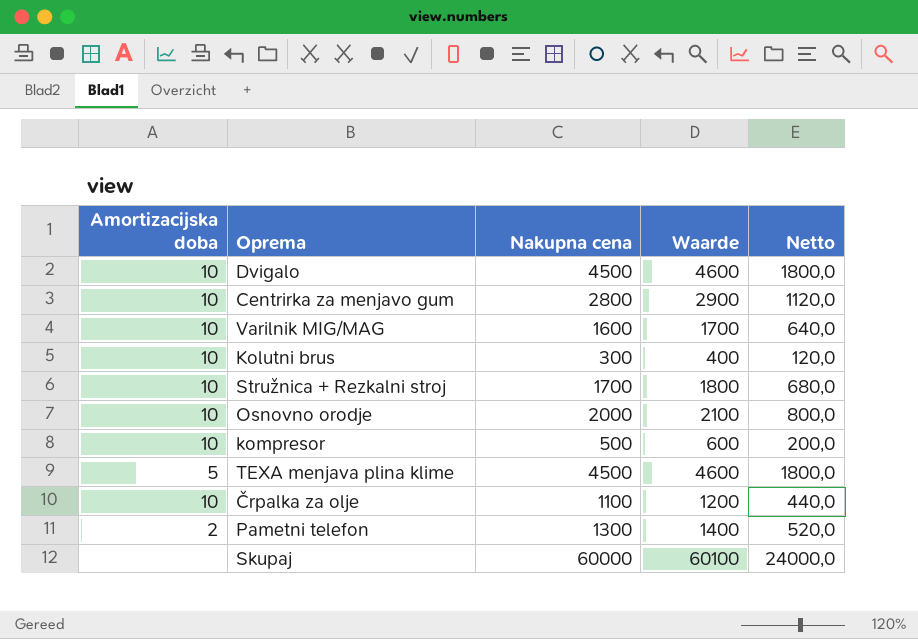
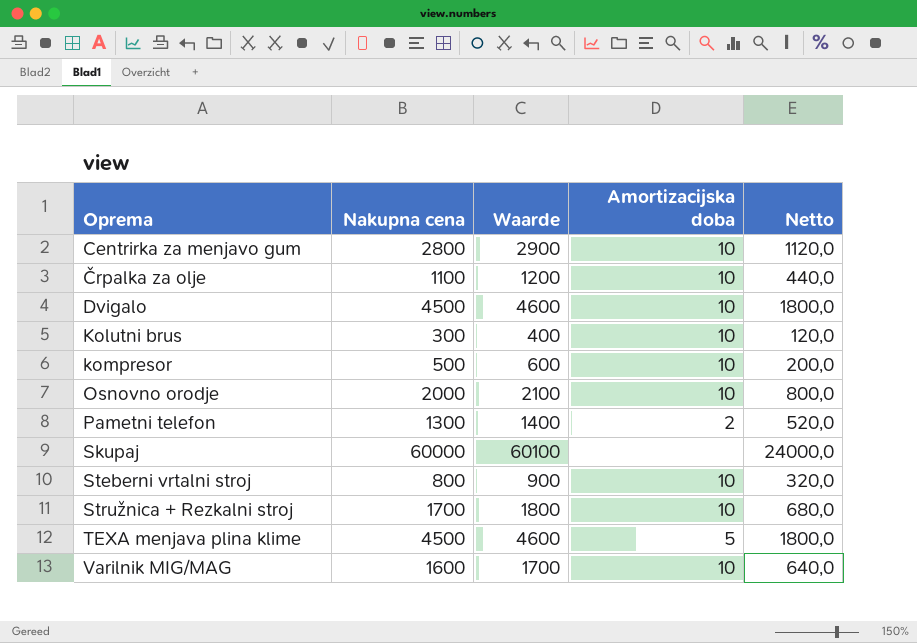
row order: none -> Oprema ascending
column Amortizacijska doba | position: 1 -> 4
row Steberni vrtalni stroj: none -> 800 | 900 | 10 | 320,0

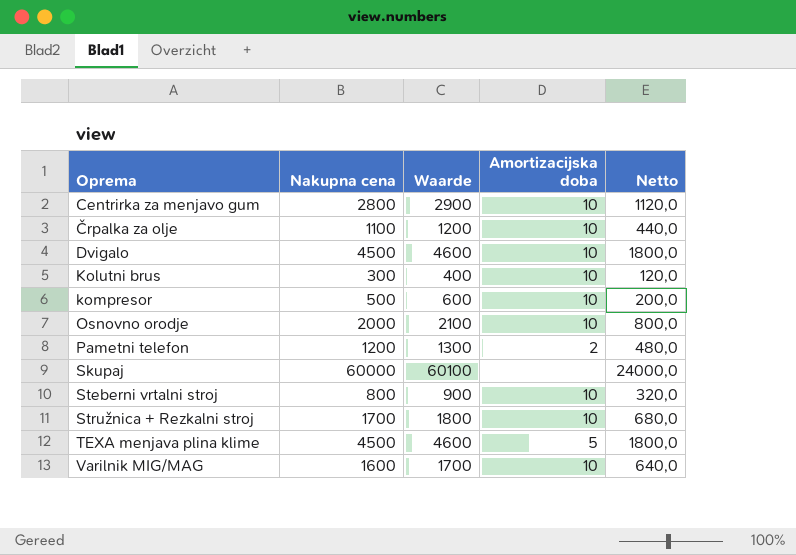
Pametni telefon | Nakupna cena: 1300 -> 1200
Pametni telefon | Waarde: 1400 -> 1300
Pametni telefon | Netto: 520,0 -> 480,0

